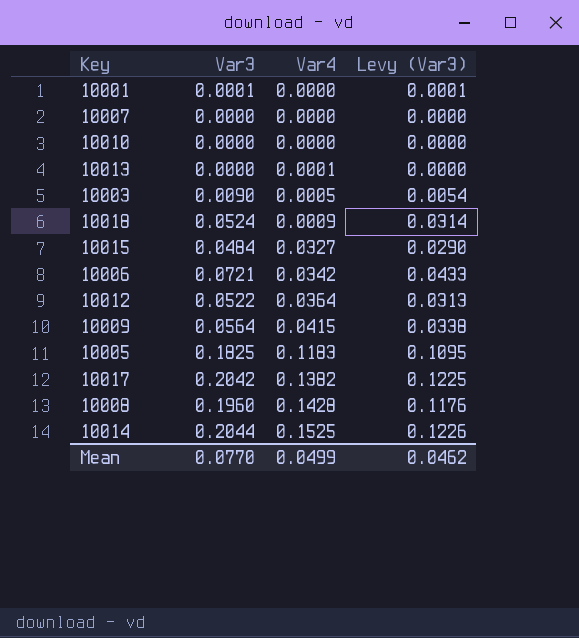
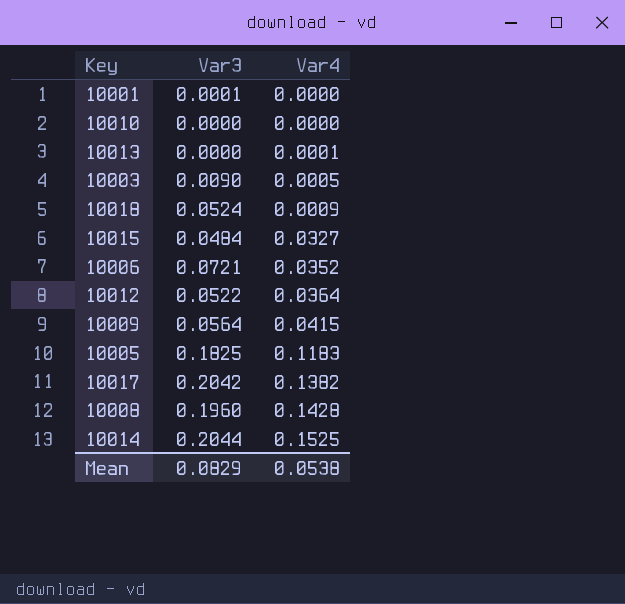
column Levy (Var3) | formula: [Var3] * 0.6 -> none
row 10007: 0.0000 | 0.0000 | 0.0000 -> none
10006 | Var4: 0.0342 -> 0.0352
Mean | Var3: 0.0770 -> 0.0829
Mean | Var4: 0.0499 -> 0.0538

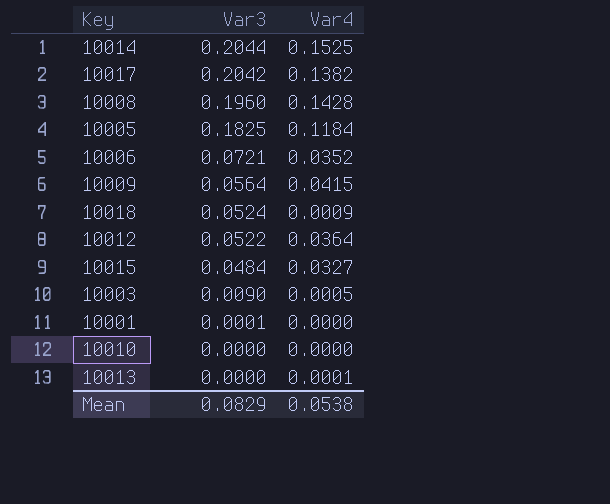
row order: Var4 ascending -> Var3 descending
10005 | Var4: 0.1183 -> 0.1184

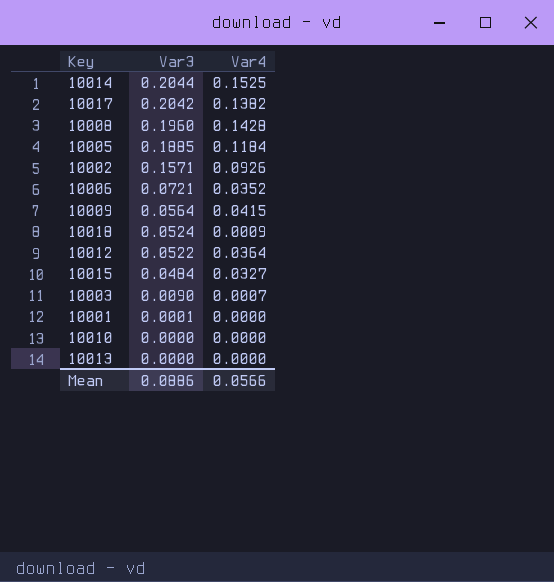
10005 | Var3: 0.1825 -> 0.1885
row 10002: none -> 0.1571 | 0.0926
10003 | Var4: 0.0005 -> 0.0007
10013 | Var4: 0.0001 -> 0.0000
Mean | Var3: 0.0829 -> 0.0886
Mean | Var4: 0.0538 -> 0.0566

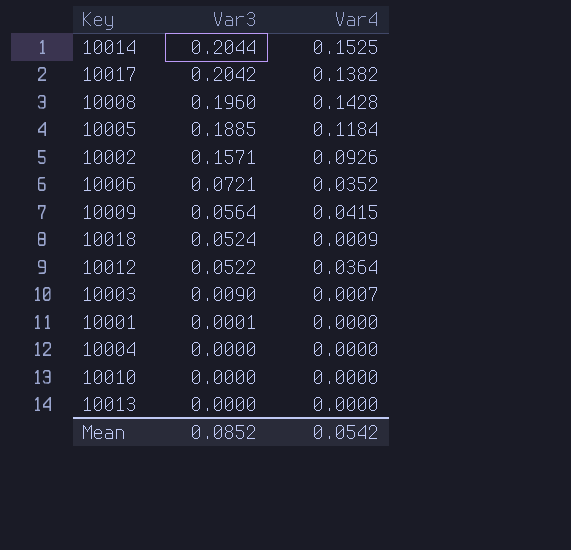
row 10015: 0.0484 | 0.0327 -> none
row 10004: none -> 0.0000 | 0.0000
Mean | Var3: 0.0886 -> 0.0852
Mean | Var4: 0.0566 -> 0.0542

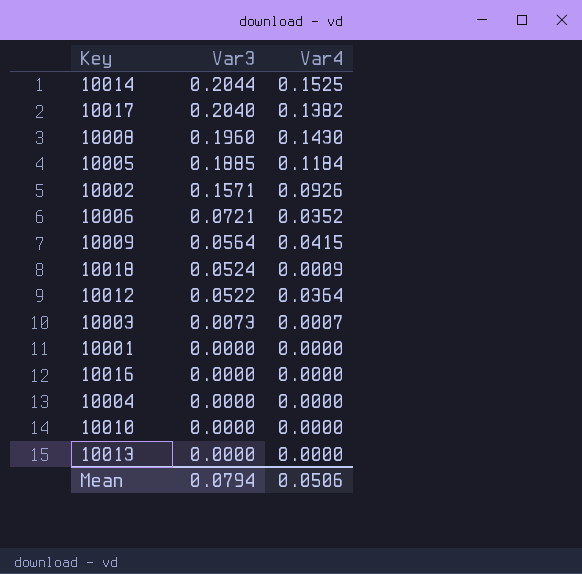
10017 | Var3: 0.2042 -> 0.2040
10008 | Var4: 0.1428 -> 0.1430
10003 | Var3: 0.0090 -> 0.0073
10001 | Var3: 0.0001 -> 0.0000
row 10016: none -> 0.0000 | 0.0000
Mean | Var3: 0.0852 -> 0.0794
Mean | Var4: 0.0542 -> 0.0506

